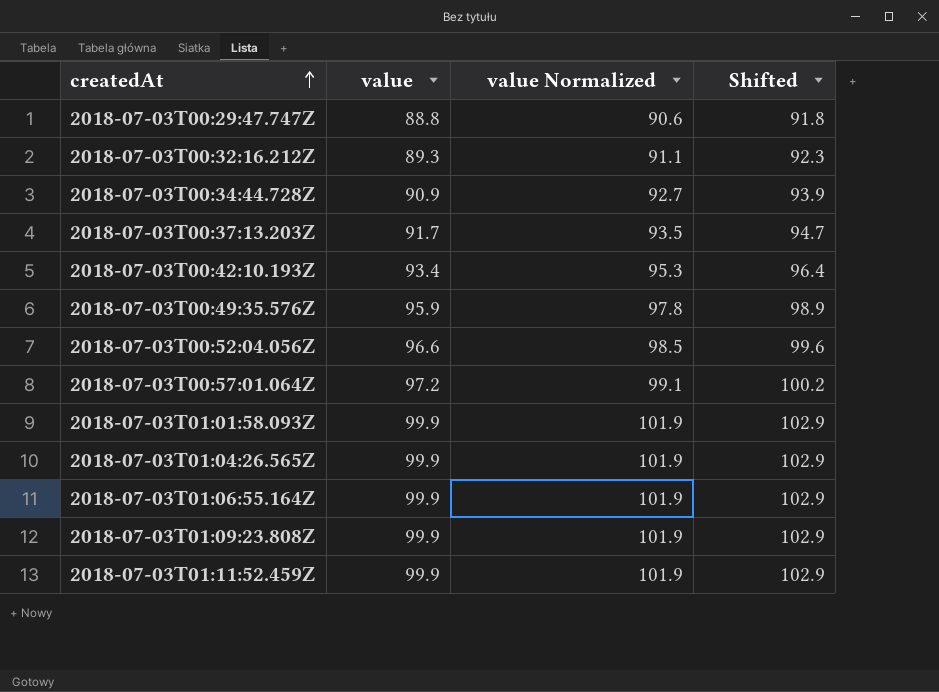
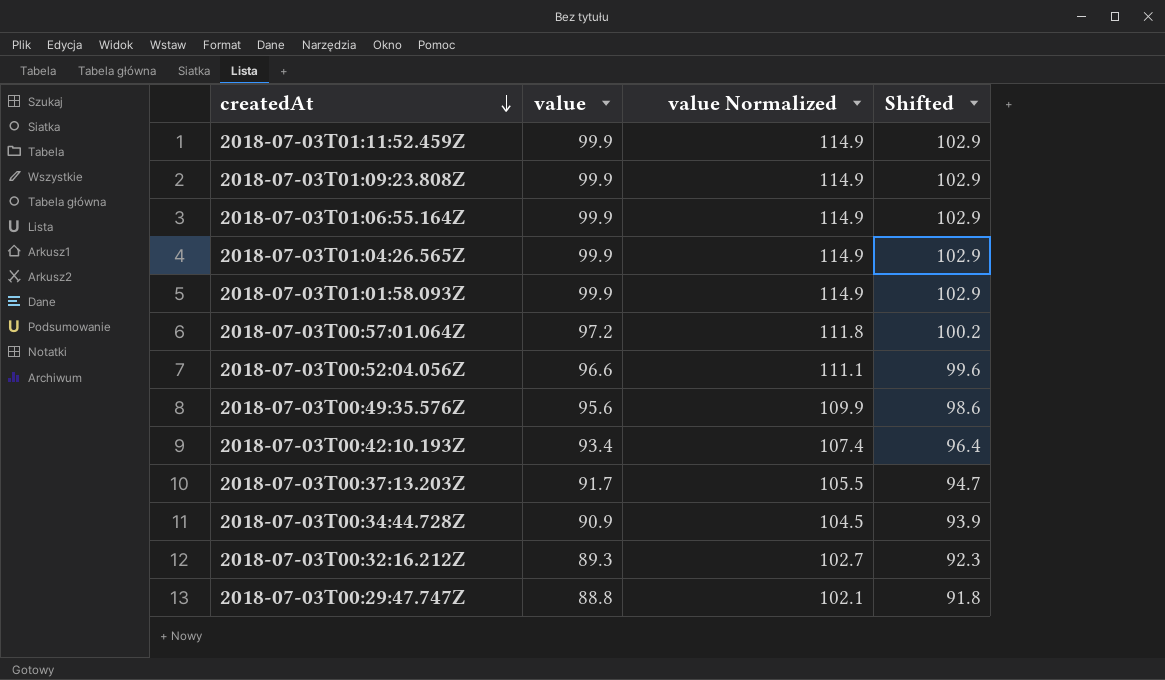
row order: createdAt ascending -> createdAt descending
column value Normalized | formula: [value] * 1.02 -> [value] * 1.15
2018-07-03T00:49:35.576Z | value: 95.9 -> 95.6
2018-07-03T00:49:35.576Z | Shifted: 98.9 -> 98.6

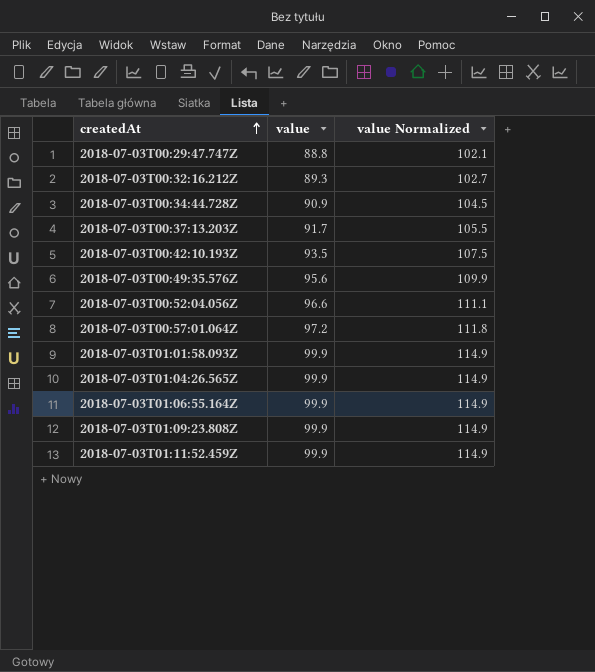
row order: createdAt descending -> createdAt ascending
column Shifted | formula: [value] + 3 -> none
2018-07-03T00:42:10.193Z | value: 93.4 -> 93.5
2018-07-03T00:42:10.193Z | value Normalized: 107.4 -> 107.5

